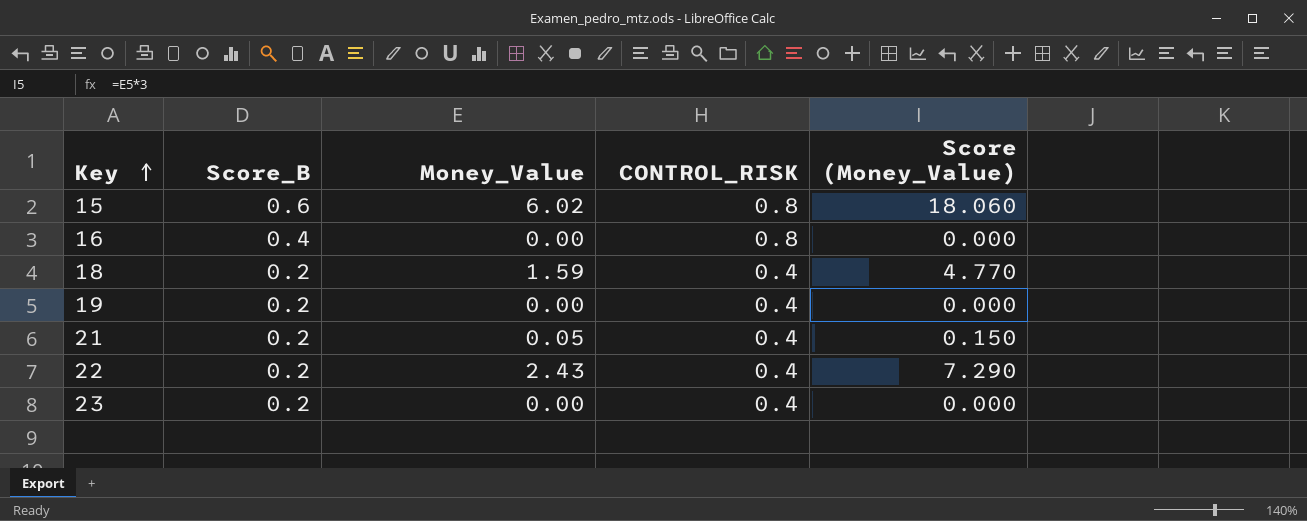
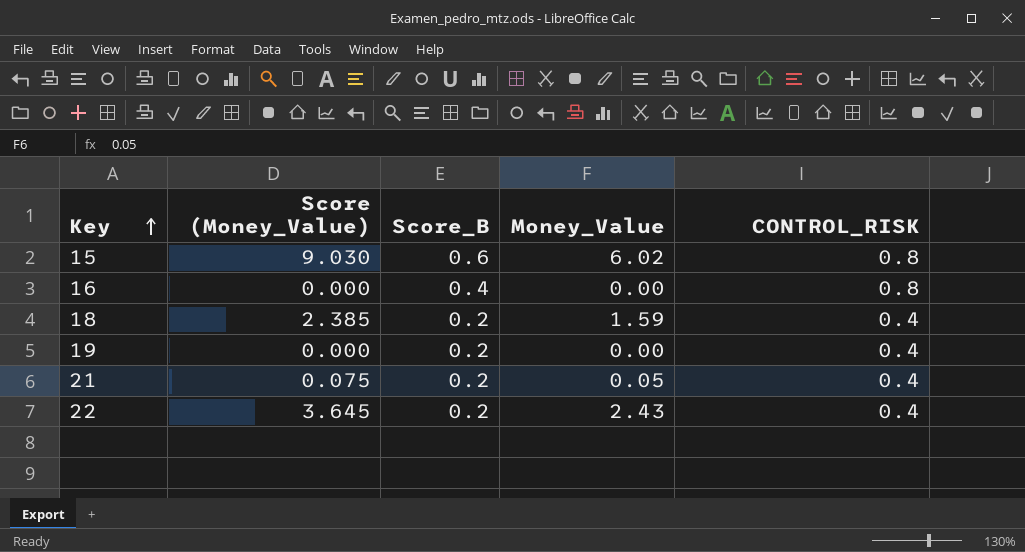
column Score (Money_Value) | formula: [Money_Value] * 3 -> [Money_Value] * 1.5
column Score (Money_Value) | position: 5 -> 2
row 23: 0.2 | 0.00 | 0.4 | 0.000 -> none

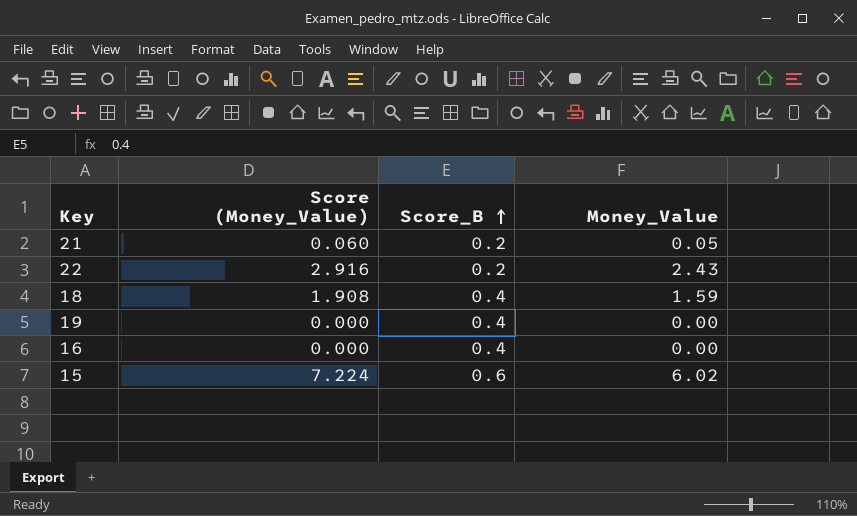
row order: Key ascending -> Score_B ascending
column CONTROL_RISK | position: 5 -> none
column Score (Money_Value) | formula: [Money_Value] * 1.5 -> [Money_Value] * 1.2
18 | Score_B: 0.2 -> 0.4
19 | Score_B: 0.2 -> 0.4

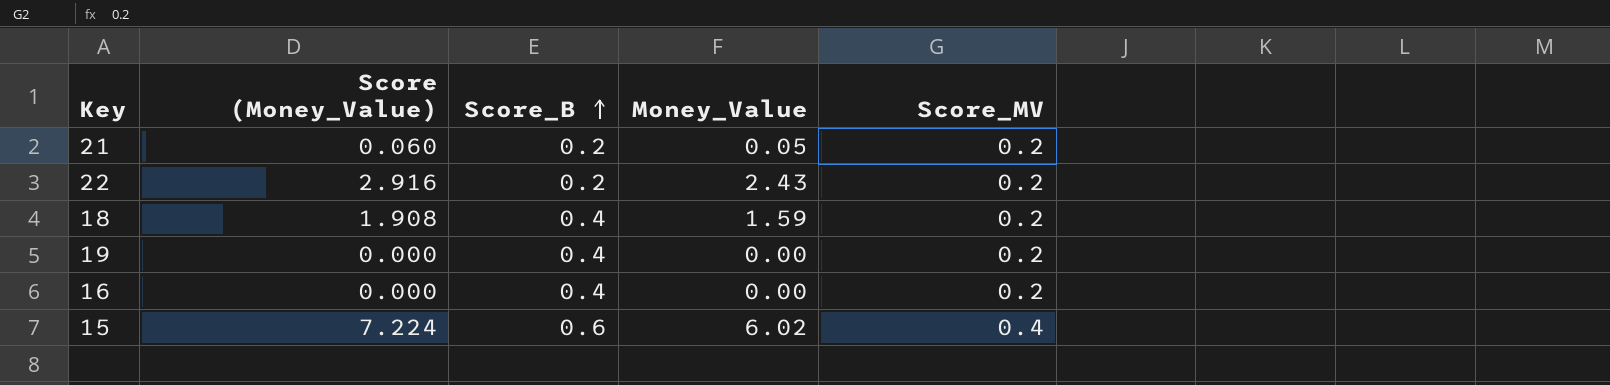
column Score_MV | position: none -> 5

